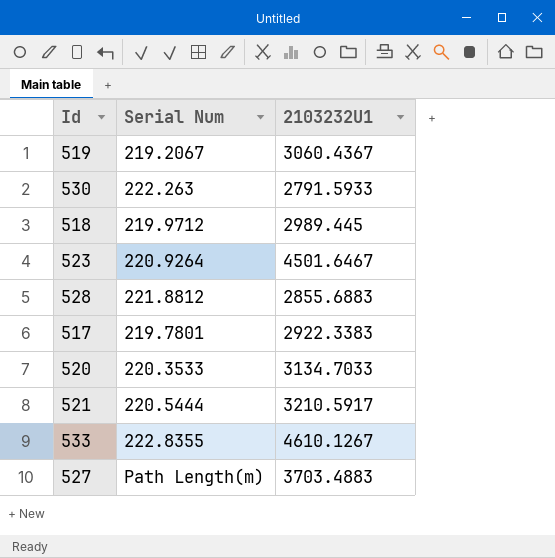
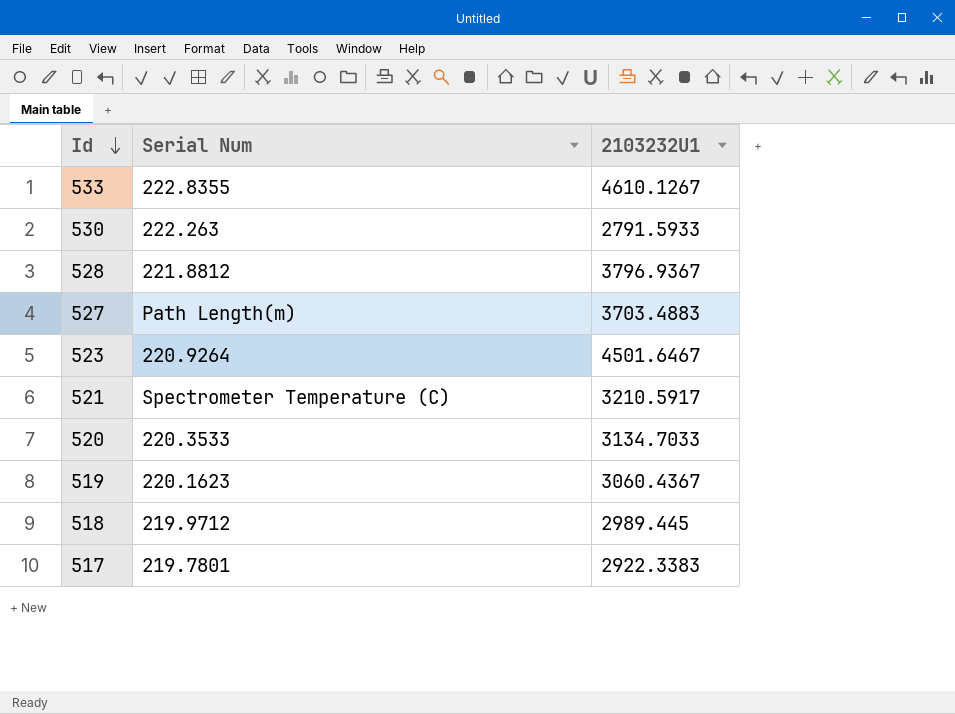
row order: none -> Id descending
528 | 2103232U1: 2855.6883 -> 3796.9367
521 | Serial Num: 220.5444 -> Spectrometer Temperature (C)
519 | Serial Num: 219.2067 -> 220.1623

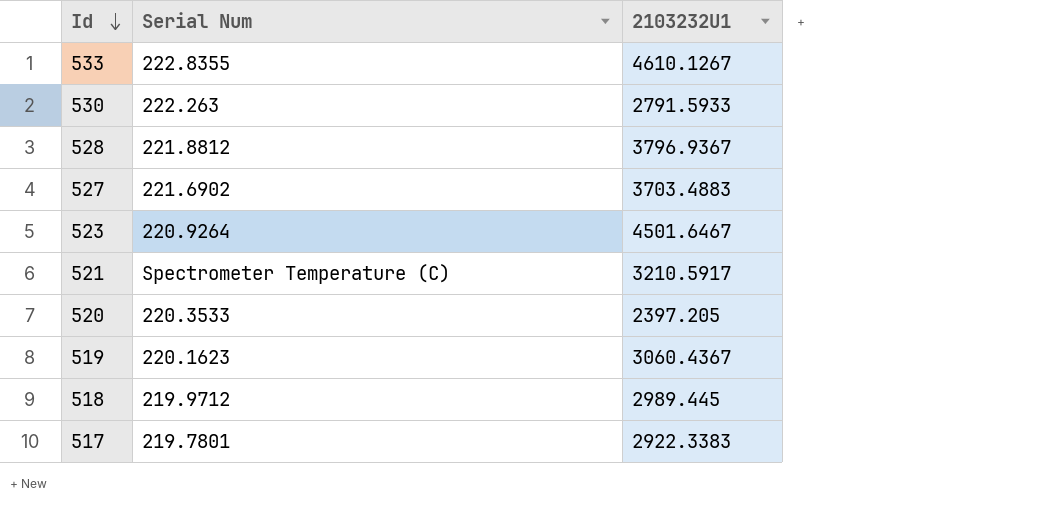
527 | Serial Num: Path Length(m) -> 221.6902
520 | 2103232U1: 3134.7033 -> 2397.205

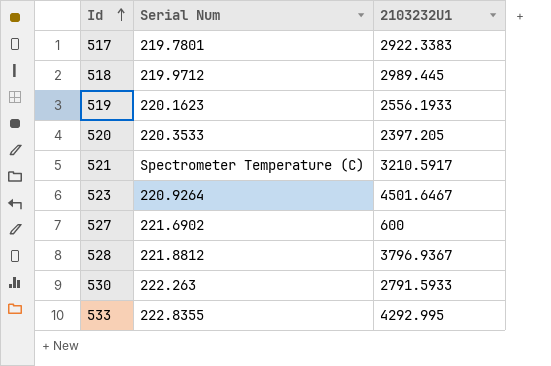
row order: Id descending -> Id ascending
519 | 2103232U1: 3060.4367 -> 2556.1933
527 | 2103232U1: 3703.4883 -> 600
533 | 2103232U1: 4610.1267 -> 4292.995

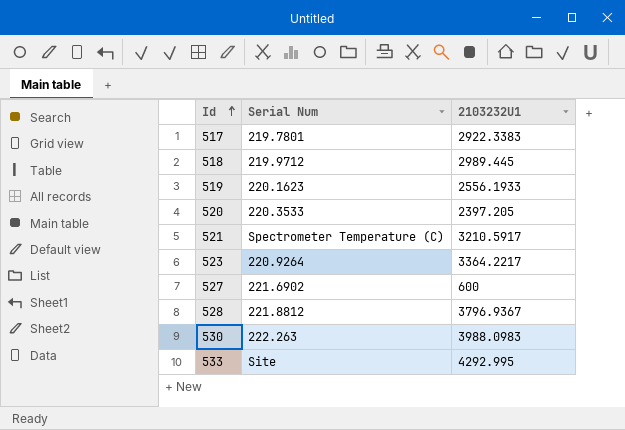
523 | 2103232U1: 4501.6467 -> 3364.2217
530 | 2103232U1: 2791.5933 -> 3988.0983
533 | Serial Num: 222.8355 -> Site

